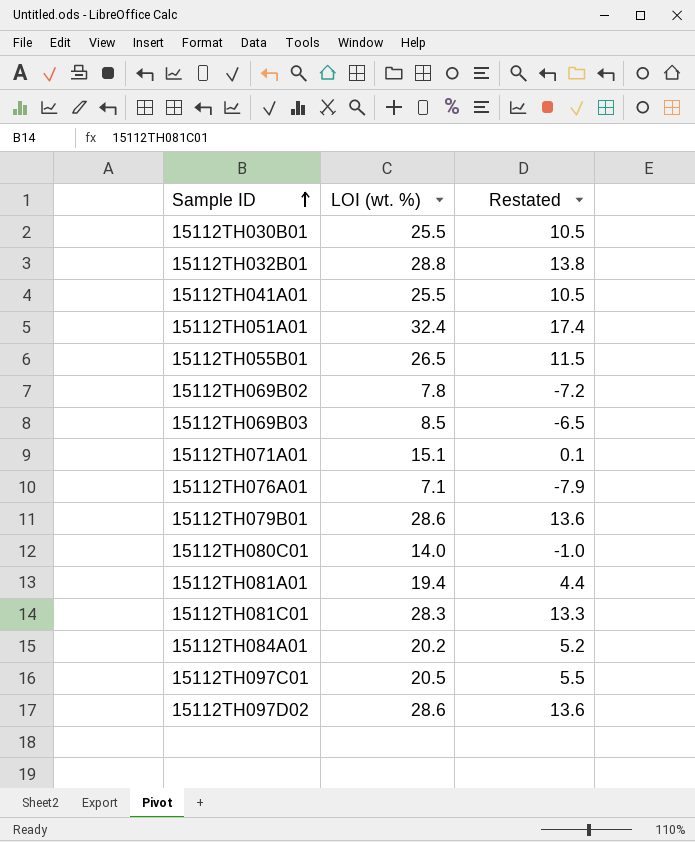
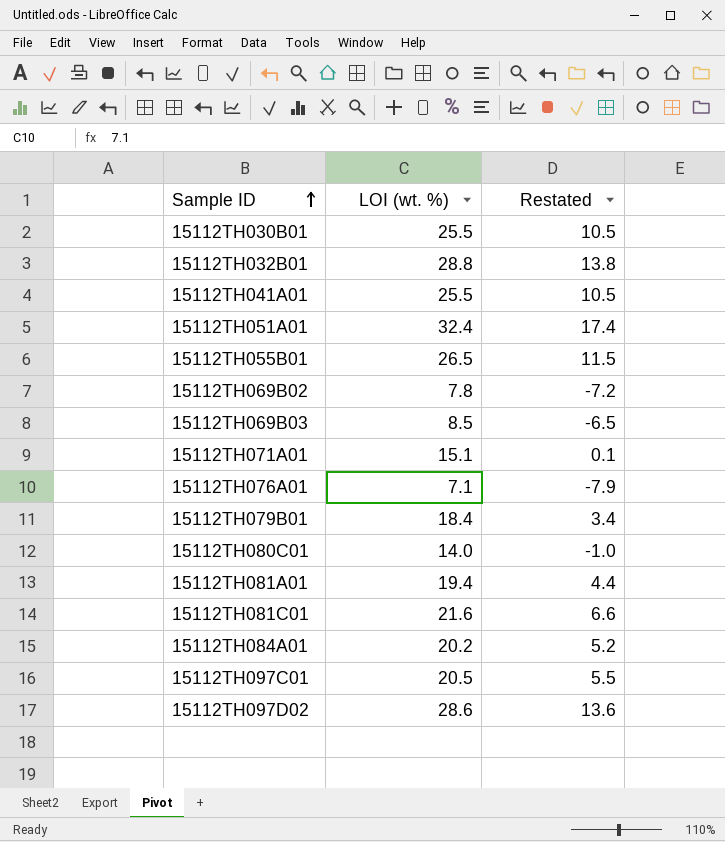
15112TH079B01 | LOI (wt. %): 28.6 -> 18.4
15112TH079B01 | Restated: 13.6 -> 3.4
15112TH081C01 | LOI (wt. %): 28.3 -> 21.6
15112TH081C01 | Restated: 13.3 -> 6.6

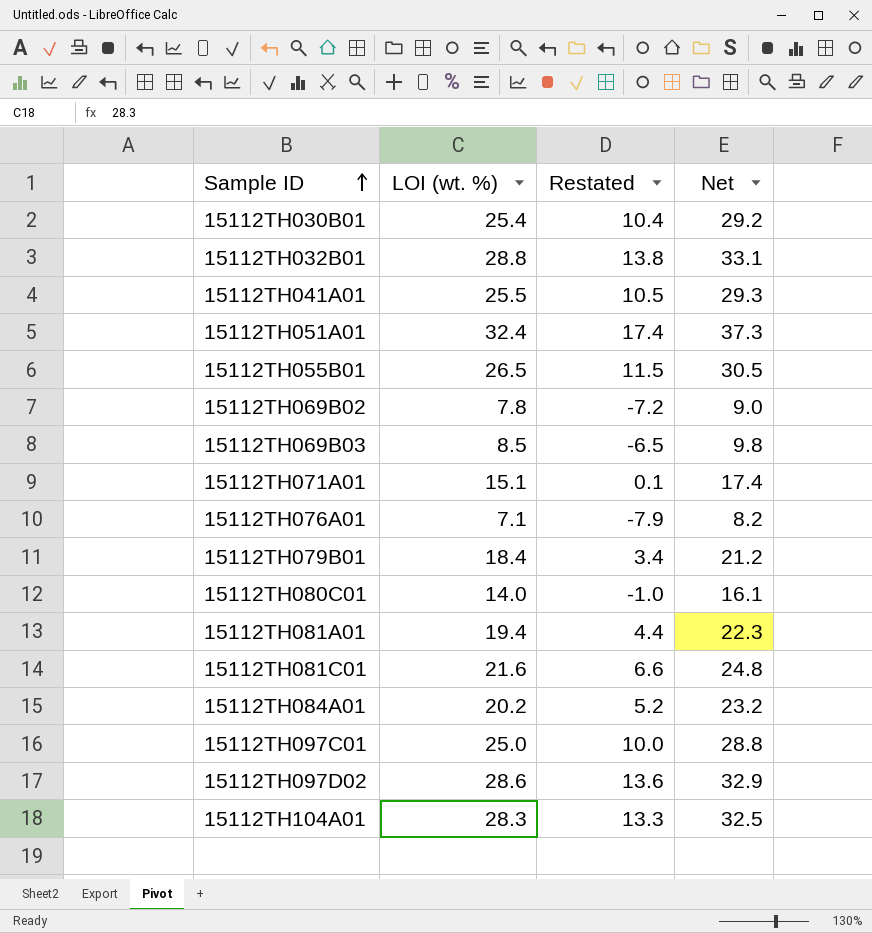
column Net | formula: none -> [LOI (wt. %)] * 1.15
15112TH030B01 | LOI (wt. %): 25.5 -> 25.4
15112TH030B01 | Restated: 10.5 -> 10.4
15112TH097C01 | LOI (wt. %): 20.5 -> 25.0
15112TH097C01 | Restated: 5.5 -> 10.0
row 15112TH104A01: none -> 28.3 | 13.3 | 32.5

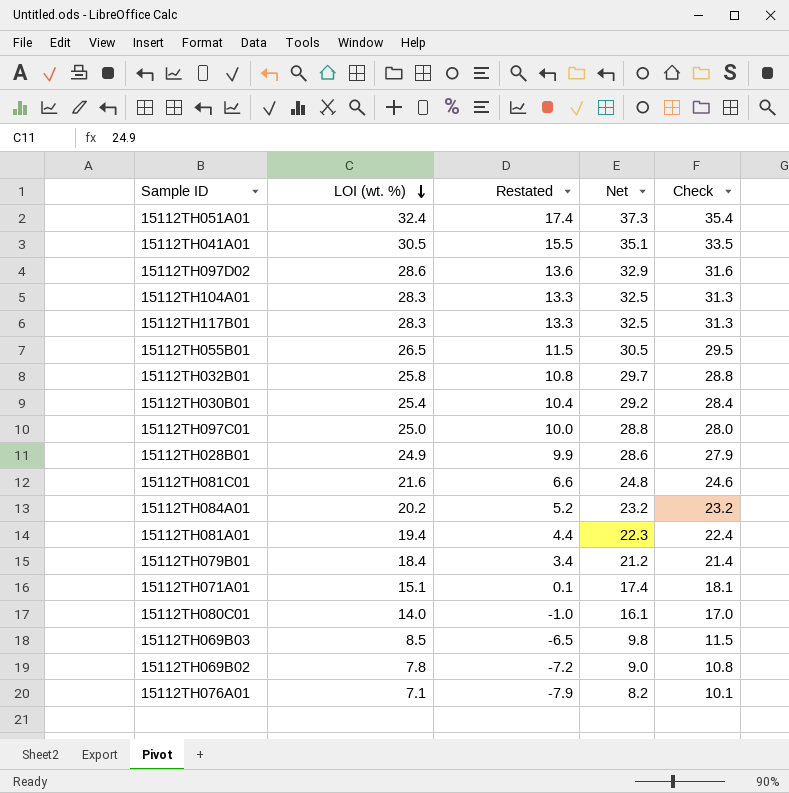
row order: Sample ID ascending -> LOI (wt. %) descending
column Check | formula: none -> [LOI (wt. %)] + 3
15112TH041A01 | LOI (wt. %): 25.5 -> 30.5
15112TH041A01 | Restated: 10.5 -> 15.5
15112TH041A01 | Net: 29.3 -> 35.1
row 15112TH117B01: none -> 28.3 | 13.3 | 32.5 | 31.3
15112TH032B01 | LOI (wt. %): 28.8 -> 25.8
15112TH032B01 | Restated: 13.8 -> 10.8
15112TH032B01 | Net: 33.1 -> 29.7
row 15112TH028B01: none -> 24.9 | 9.9 | 28.6 | 27.9

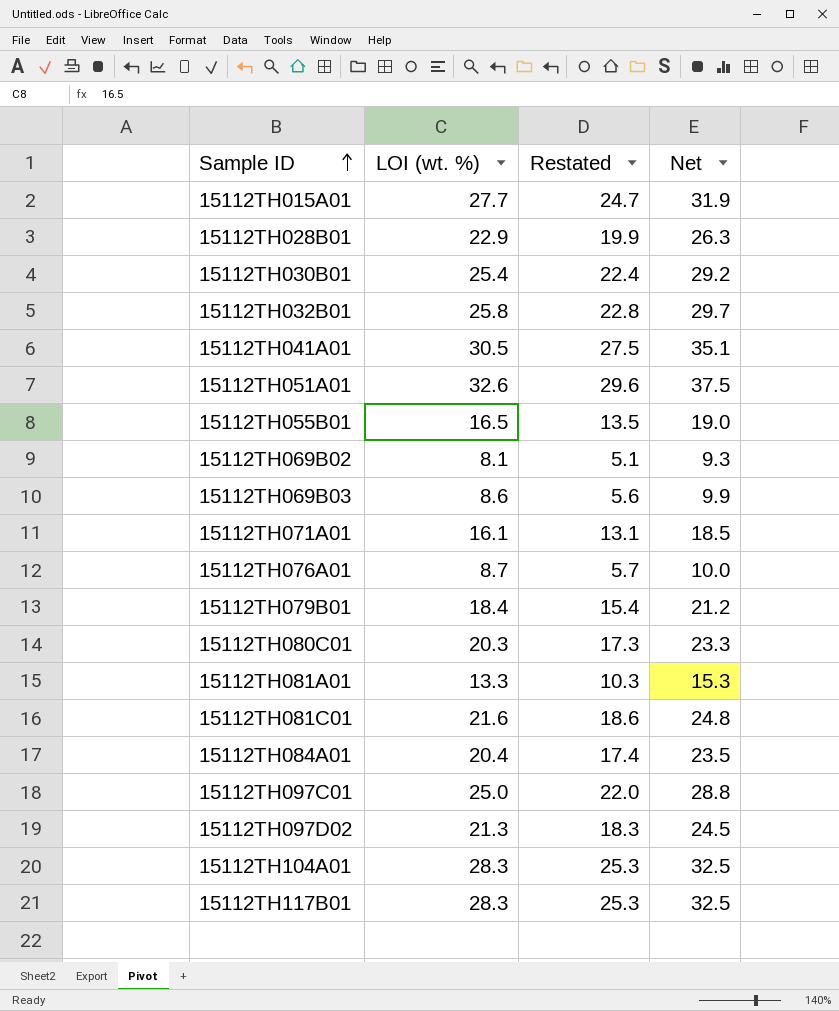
row order: LOI (wt. %) descending -> Sample ID ascending
column Check | formula: [LOI (wt. %)] + 3 -> none
column Restated | formula: [LOI (wt. %)] - 15 -> [LOI (wt. %)] - 3
row 15112TH015A01: none -> 27.7 | 24.7 | 31.9
15112TH028B01 | LOI (wt. %): 24.9 -> 22.9
15112TH028B01 | Net: 28.6 -> 26.3
15112TH051A01 | LOI (wt. %): 32.4 -> 32.6
15112TH051A01 | Net: 37.3 -> 37.5
15112TH055B01 | LOI (wt. %): 26.5 -> 16.5
15112TH055B01 | Net: 30.5 -> 19.0
15112TH069B02 | LOI (wt. %): 7.8 -> 8.1
15112TH069B02 | Net: 9.0 -> 9.3
15112TH069B03 | LOI (wt. %): 8.5 -> 8.6
15112TH069B03 | Net: 9.8 -> 9.9
15112TH071A01 | LOI (wt. %): 15.1 -> 16.1
15112TH071A01 | Net: 17.4 -> 18.5
15112TH076A01 | LOI (wt. %): 7.1 -> 8.7
15112TH076A01 | Net: 8.2 -> 10.0
15112TH080C01 | LOI (wt. %): 14.0 -> 20.3
15112TH080C01 | Net: 16.1 -> 23.3
15112TH081A01 | LOI (wt. %): 19.4 -> 13.3
15112TH081A01 | Net: 22.3 -> 15.3
15112TH084A01 | LOI (wt. %): 20.2 -> 20.4
15112TH084A01 | Net: 23.2 -> 23.5
15112TH097D02 | LOI (wt. %): 28.6 -> 21.3
15112TH097D02 | Net: 32.9 -> 24.5

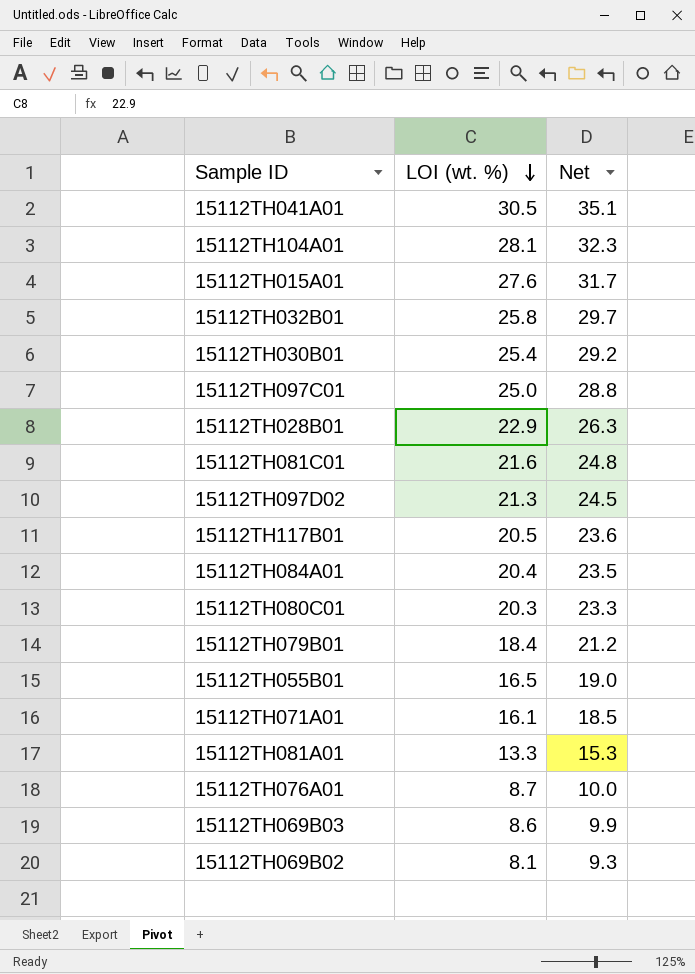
row order: Sample ID ascending -> LOI (wt. %) descending
column Restated | formula: [LOI (wt. %)] - 3 -> none
row 15112TH051A01: 32.6 | 29.6 | 37.5 -> none
15112TH104A01 | LOI (wt. %): 28.3 -> 28.1
15112TH104A01 | Net: 32.5 -> 32.3
15112TH015A01 | LOI (wt. %): 27.7 -> 27.6
15112TH015A01 | Net: 31.9 -> 31.7
15112TH117B01 | LOI (wt. %): 28.3 -> 20.5
15112TH117B01 | Net: 32.5 -> 23.6

